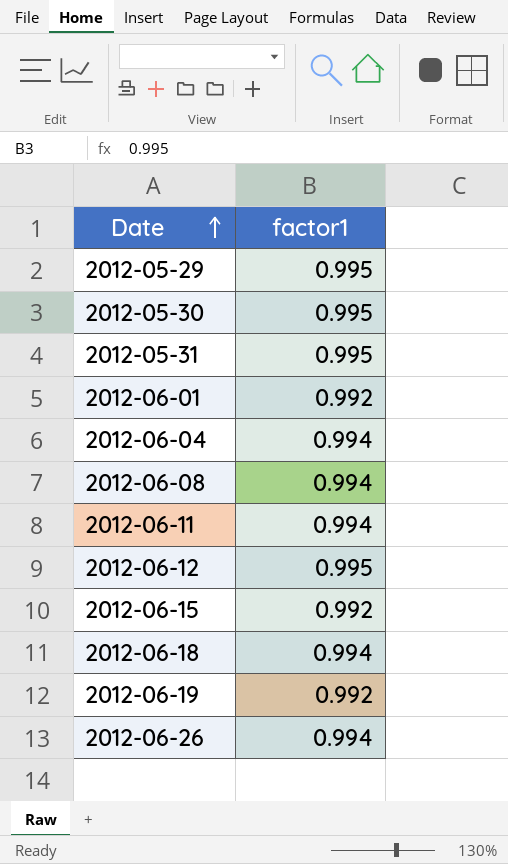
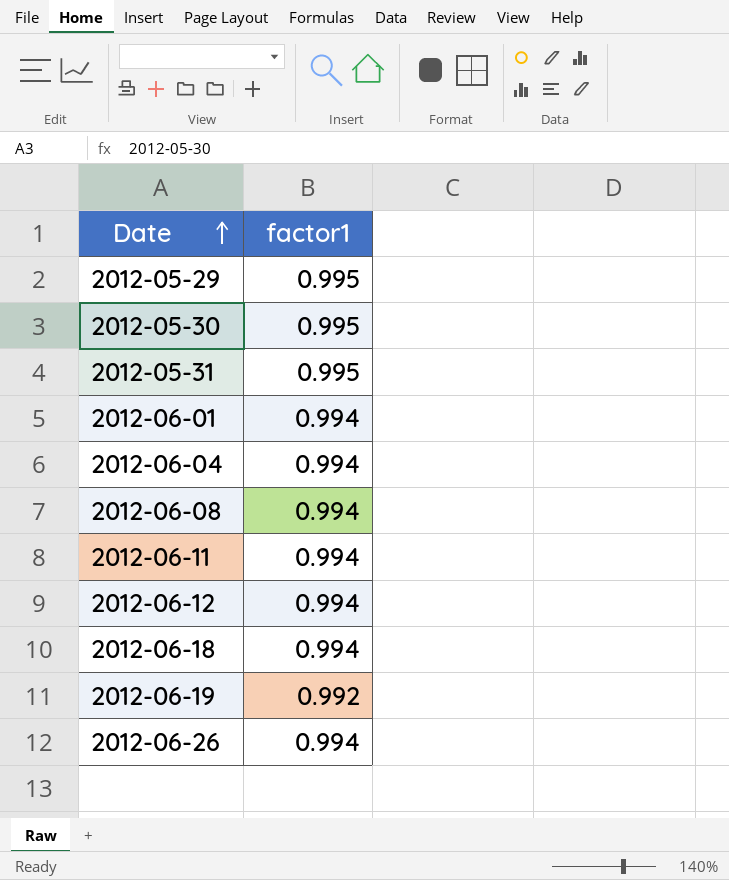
row 2012-06-15: 0.992 -> none
2012-06-01 | factor1: 0.992 -> 0.994
2012-06-12 | factor1: 0.995 -> 0.994

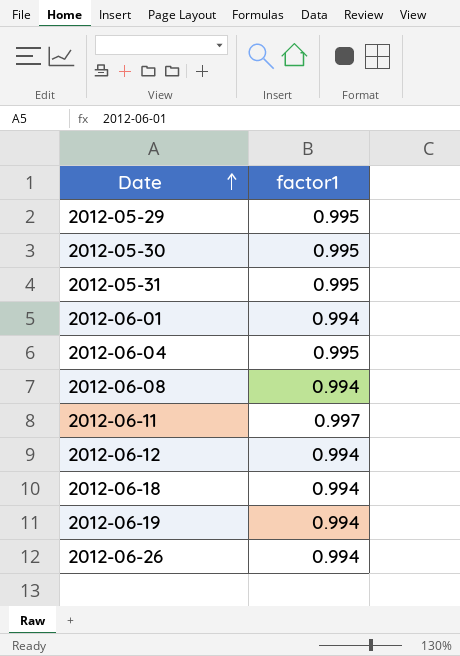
2012-06-04 | factor1: 0.994 -> 0.995
2012-06-11 | factor1: 0.994 -> 0.997
2012-06-19 | factor1: 0.992 -> 0.994

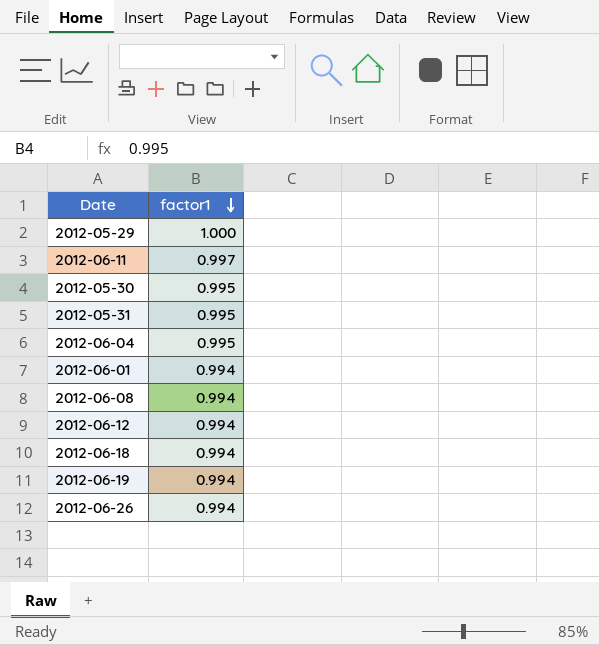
row order: Date ascending -> factor1 descending
2012-05-29 | factor1: 0.995 -> 1.000

